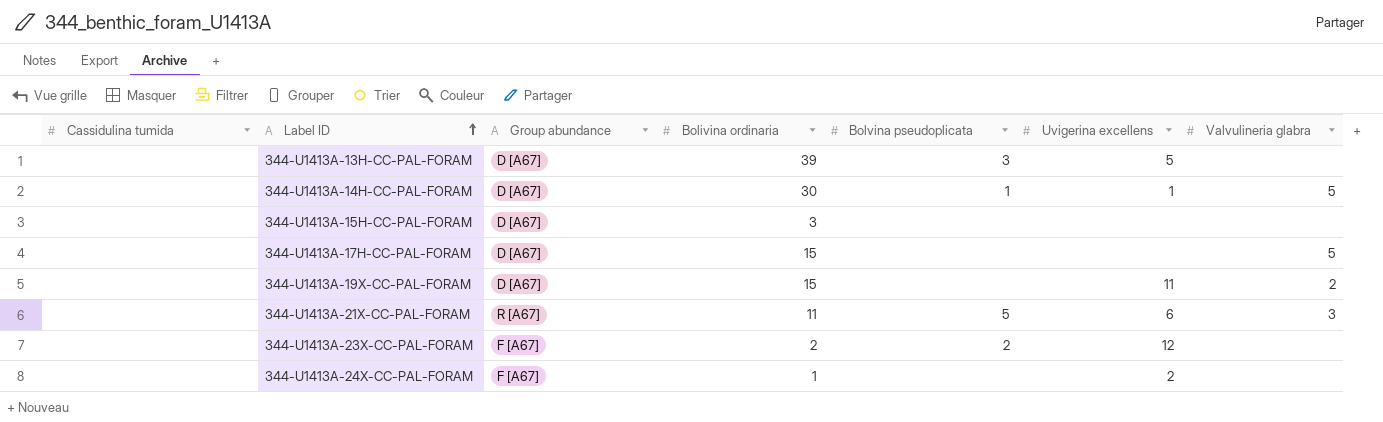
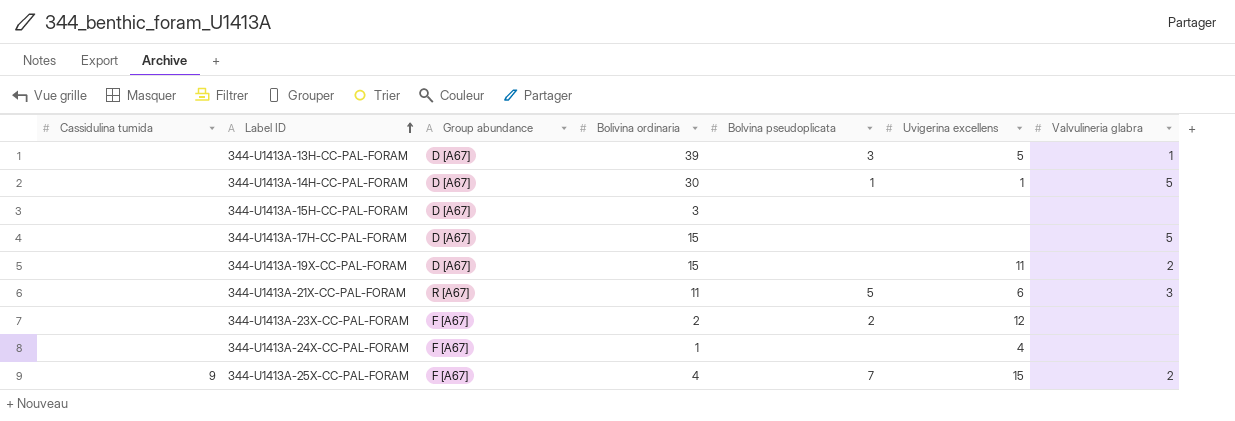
344-U1413A-13H-CC-PAL-FORAM | Valvulineria glabra: none -> 1
344-U1413A-24X-CC-PAL-FORAM | Uvigerina excellens: 2 -> 4
row 344-U1413A-25X-CC-PAL-FORAM: none -> 9 | F [A67] | 4 | 7 | 15 | 2

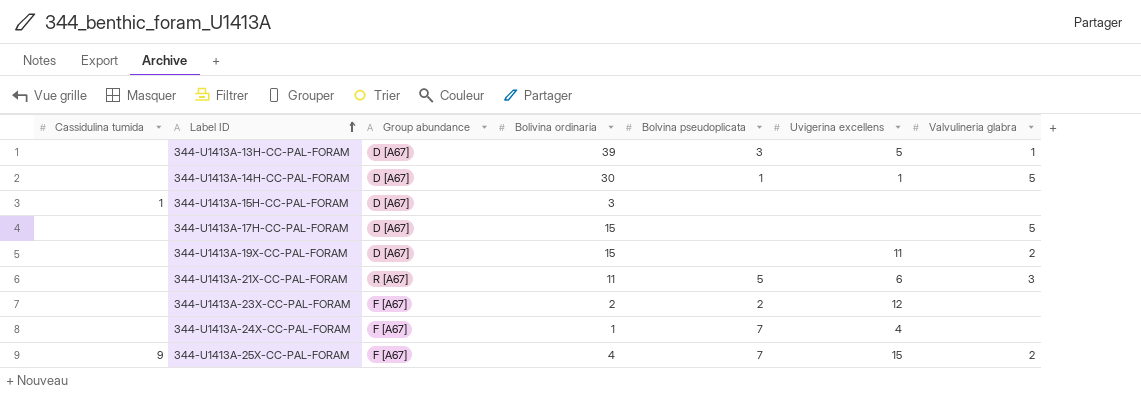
344-U1413A-15H-CC-PAL-FORAM | Cassidulina tumida: none -> 1
344-U1413A-24X-CC-PAL-FORAM | Bolvina pseudoplicata: none -> 7

